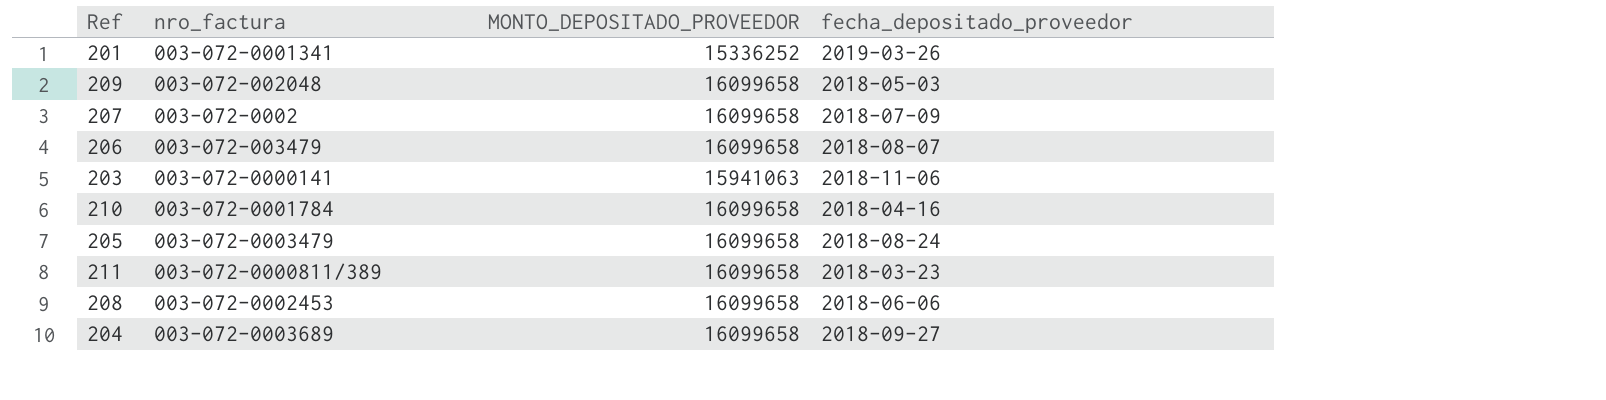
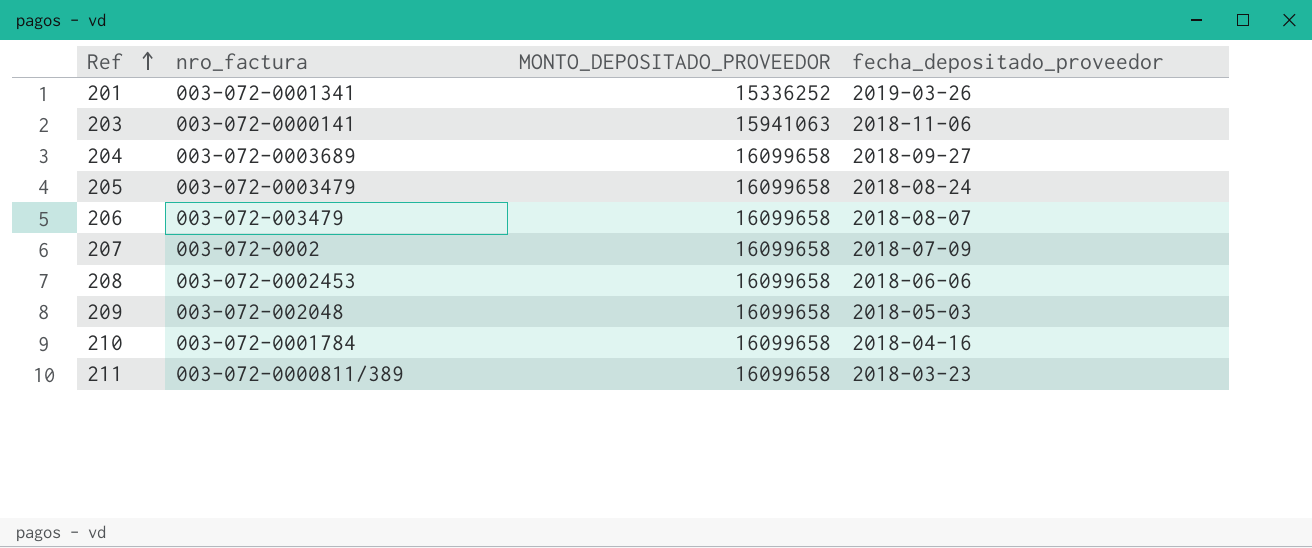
row order: none -> Ref ascending

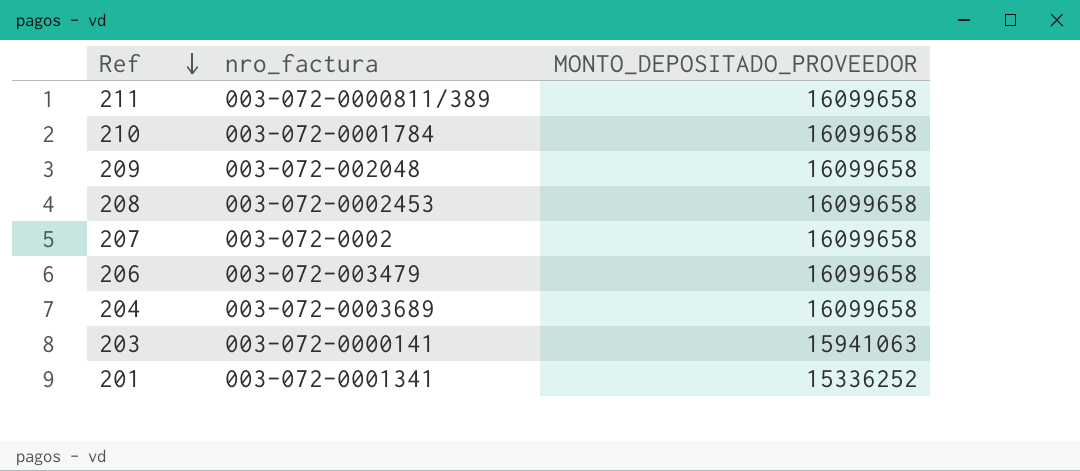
row order: Ref ascending -> Ref descending
column fecha_depositado_proveedor | position: 4 -> none
row 205: 003-072-0003479 | 16099658 | 2018-08-24 -> none

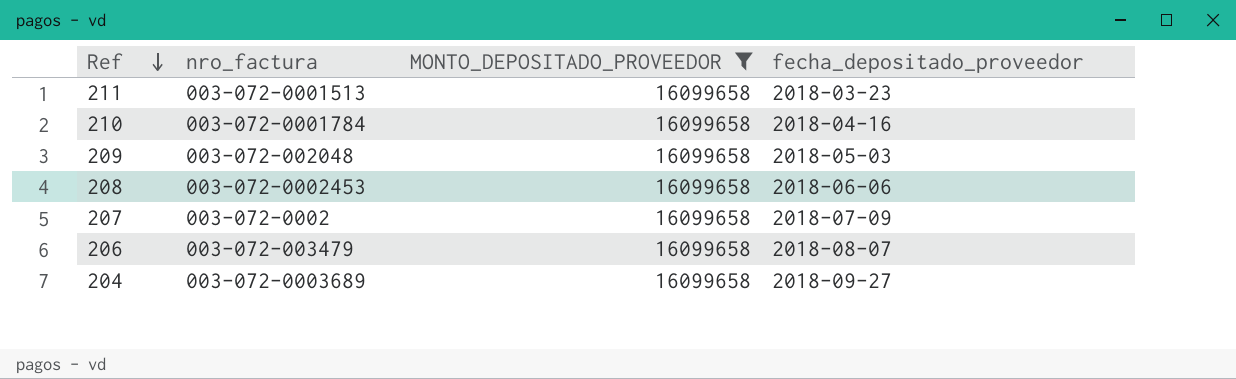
filter: none -> MONTO_DEPOSITADO_PROVEEDOR = 16099658
column fecha_depositado_proveedor | position: none -> 4
211 | nro_factura: 003-072-0000811/389 -> 003-072-0001513

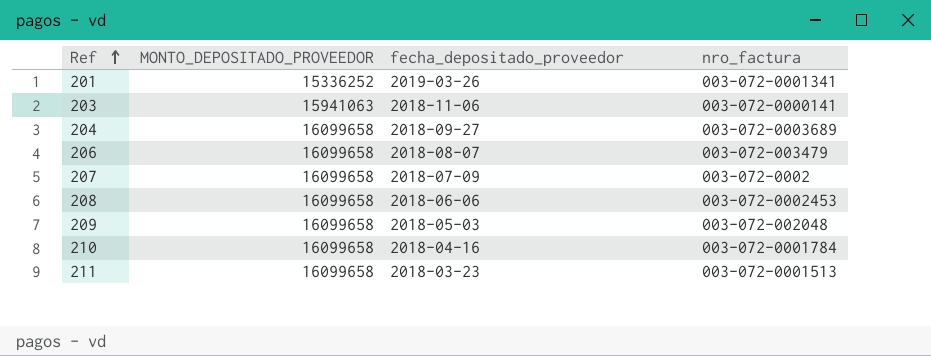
filter: MONTO_DEPOSITADO_PROVEEDOR = 16099658 -> none
row order: Ref descending -> Ref ascending
column nro_factura | position: 2 -> 4

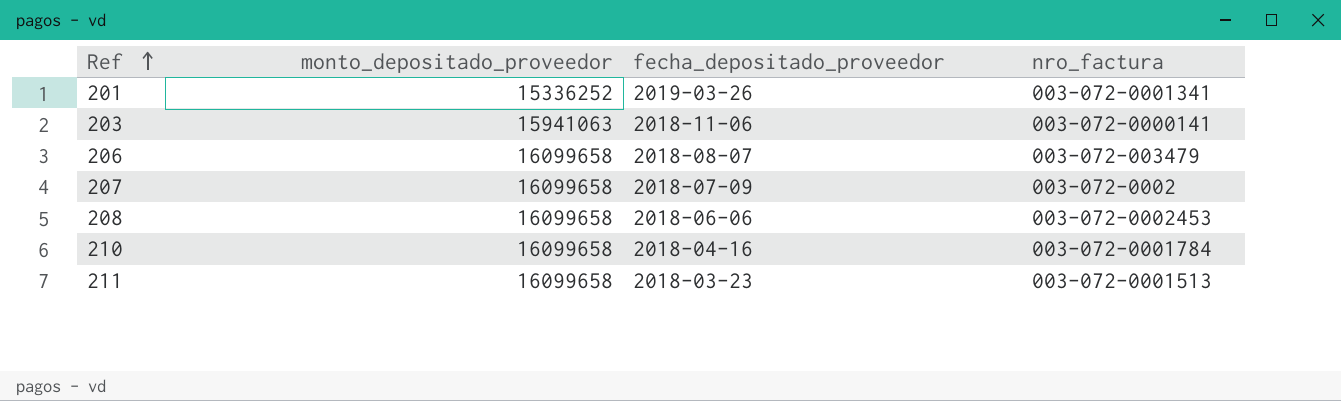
column name: MONTO_DEPOSITADO_PROVEEDOR -> monto_depositado_proveedor
row 204: 16099658 | 2018-09-27 | 003-072-0003689 -> none
row 209: 16099658 | 2018-05-03 | 003-072-002048 -> none

